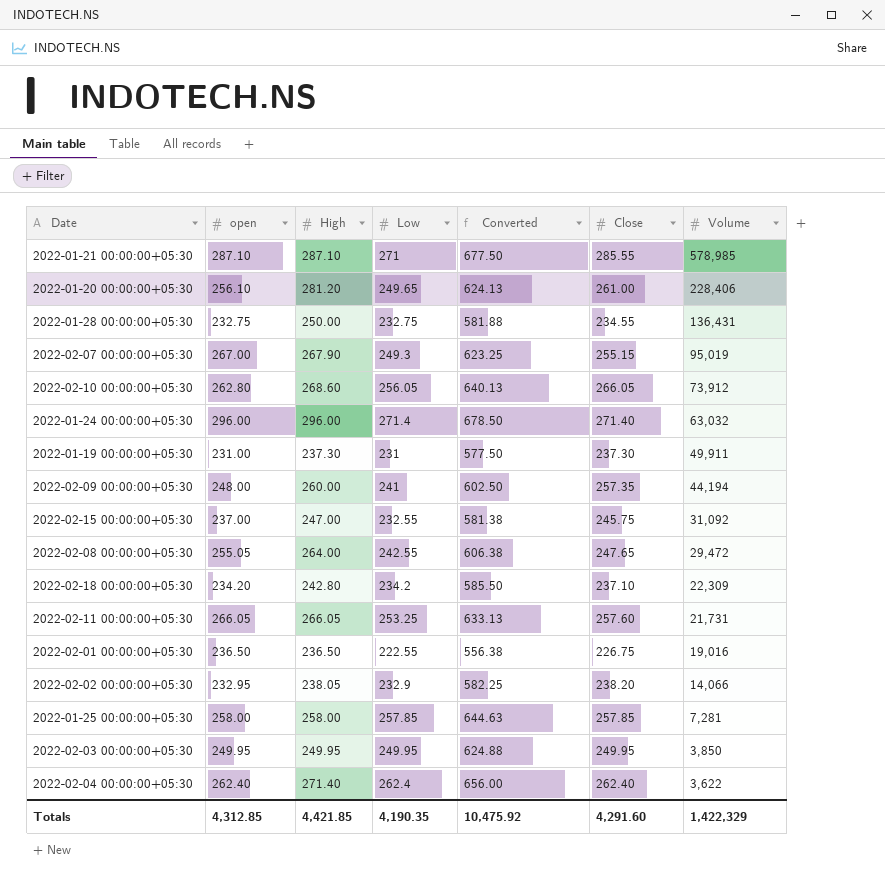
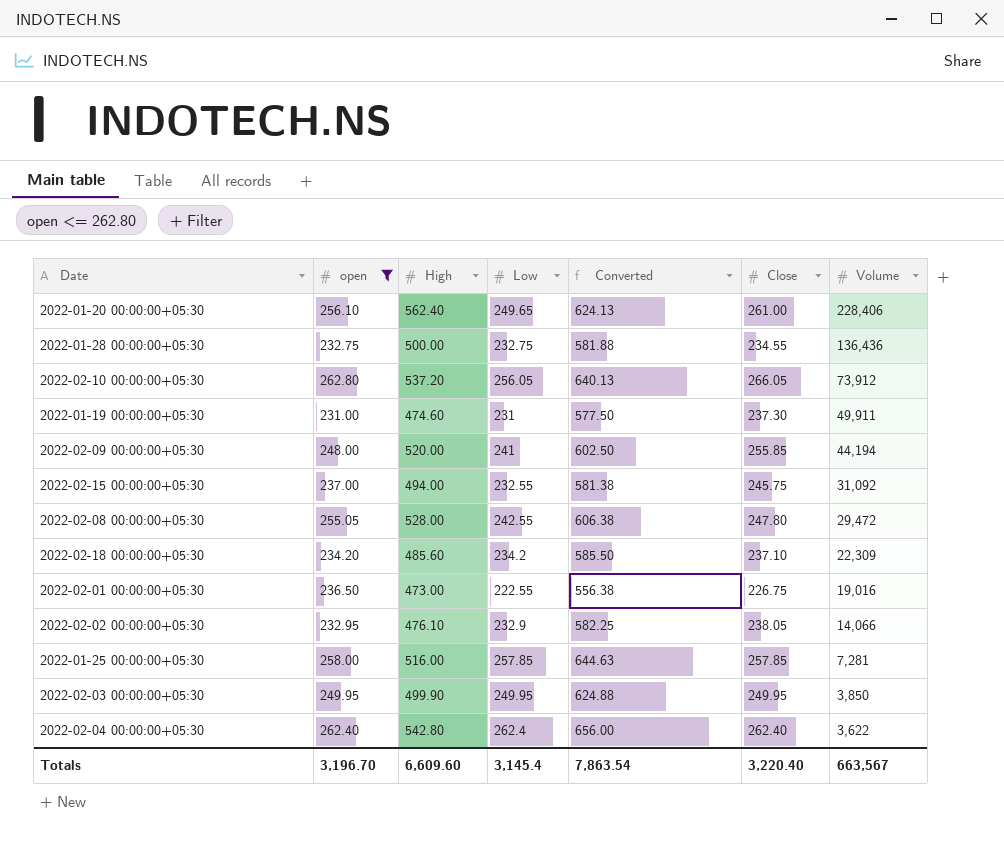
filter: none -> open <= 262.80
2022-01-20 00:00:00+05:30 | High: 281.20 -> 562.40
2022-01-28 00:00:00+05:30 | High: 250.00 -> 500.00
2022-01-28 00:00:00+05:30 | Volume: 136,431 -> 136,436
2022-02-10 00:00:00+05:30 | High: 268.60 -> 537.20
2022-01-19 00:00:00+05:30 | High: 237.30 -> 474.60
2022-02-09 00:00:00+05:30 | High: 260.00 -> 520.00
2022-02-09 00:00:00+05:30 | Close: 257.35 -> 255.85
2022-02-15 00:00:00+05:30 | High: 247.00 -> 494.00
2022-02-08 00:00:00+05:30 | High: 264.00 -> 528.00
2022-02-08 00:00:00+05:30 | Close: 247.65 -> 247.80
2022-02-18 00:00:00+05:30 | High: 242.80 -> 485.60
2022-02-01 00:00:00+05:30 | High: 236.50 -> 473.00
2022-02-02 00:00:00+05:30 | High: 238.05 -> 476.10
2022-02-02 00:00:00+05:30 | Close: 238.20 -> 238.05
2022-01-25 00:00:00+05:30 | High: 258.00 -> 516.00
2022-02-03 00:00:00+05:30 | High: 249.95 -> 499.90
2022-02-04 00:00:00+05:30 | High: 271.40 -> 542.80
Totals | open: 4,312.85 -> 3,196.70
Totals | High: 4,421.85 -> 6,609.60
Totals | Low: 4,190.35 -> 3,145.4
Totals | Converted: 10,475.92 -> 7,863.54
Totals | Close: 4,291.60 -> 3,220.40
Totals | Volume: 1,422,329 -> 663,567

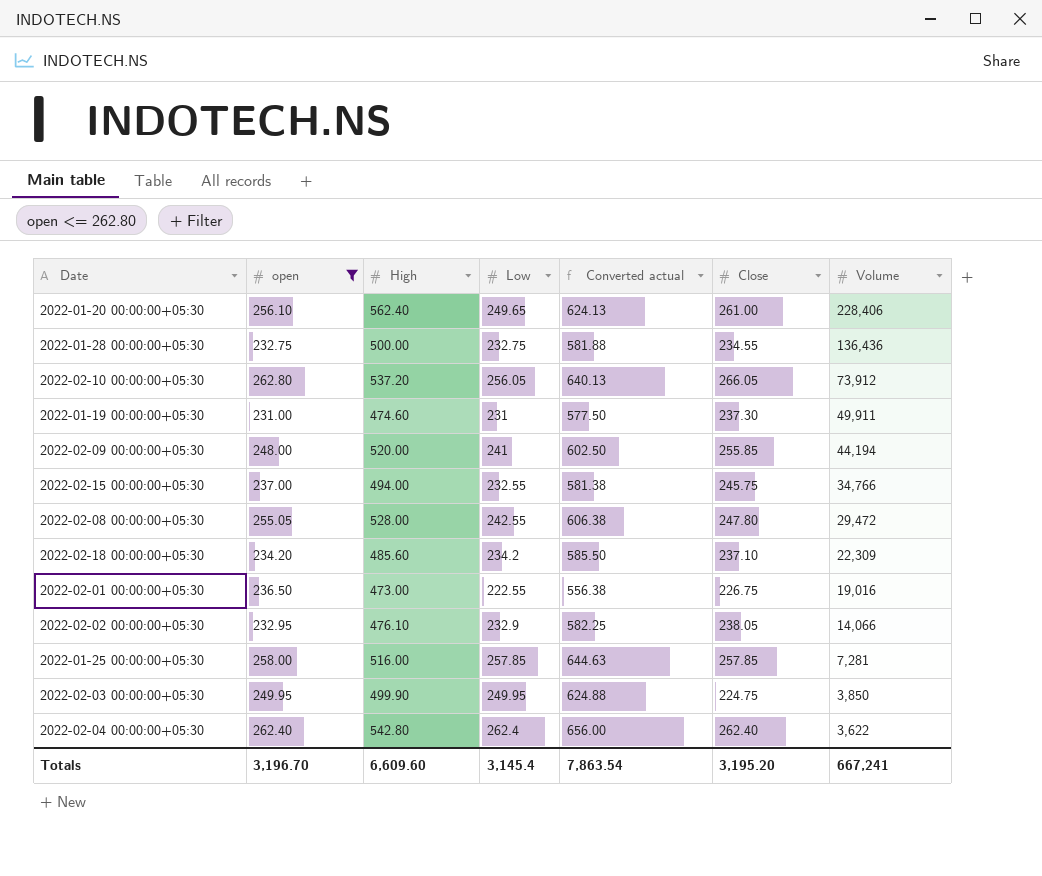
column name: Converted -> Converted actual
2022-02-15 00:00:00+05:30 | Volume: 31,092 -> 34,766
2022-02-03 00:00:00+05:30 | Close: 249.95 -> 224.75
Totals | Close: 3,220.40 -> 3,195.20
Totals | Volume: 663,567 -> 667,241

